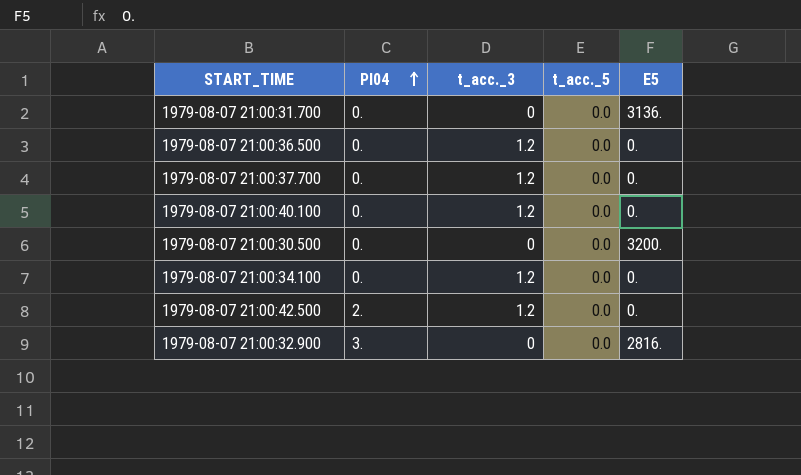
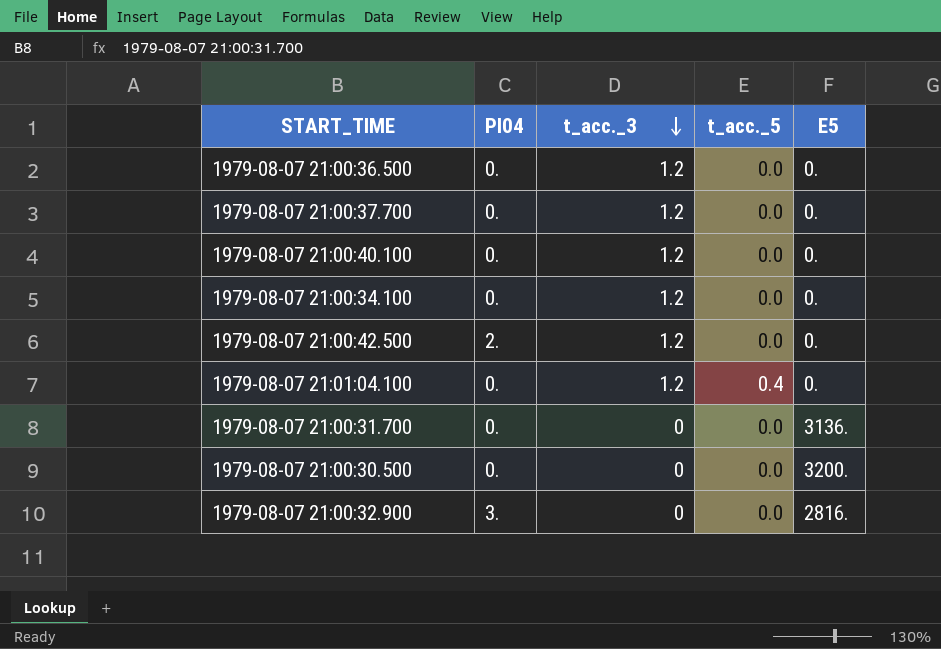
row order: Pl04 ascending -> t_acc._3 descending
row 1979-08-07 21:01:04.100: none -> 0. | 1.2 | 0.4 | 0.

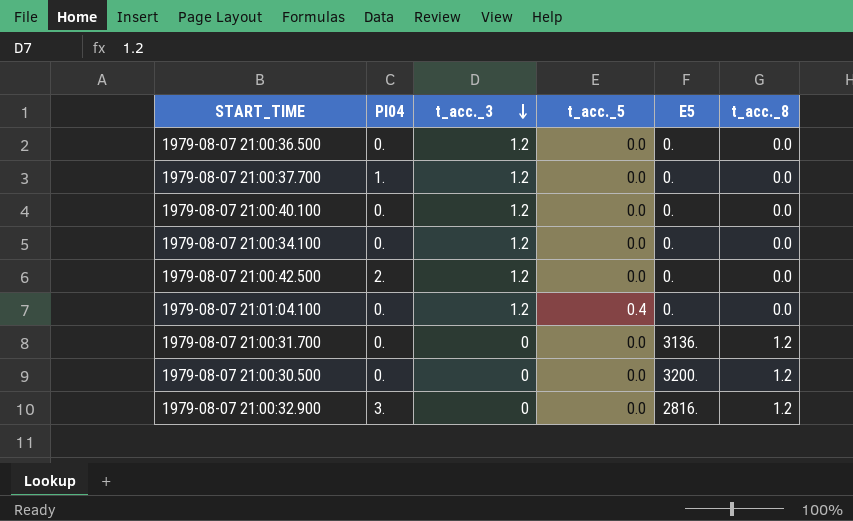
column t_acc._8 | position: none -> 6
1979-08-07 21:00:37.700 | Pl04: 0. -> 1.

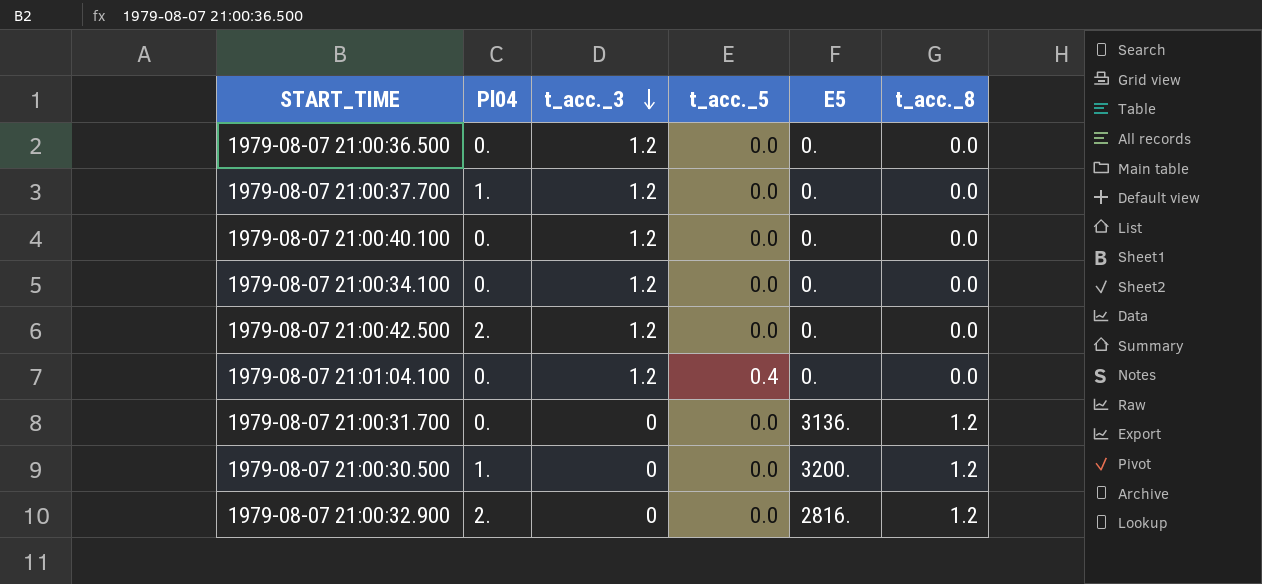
1979-08-07 21:00:30.500 | Pl04: 0. -> 1.
1979-08-07 21:00:32.900 | Pl04: 3. -> 2.

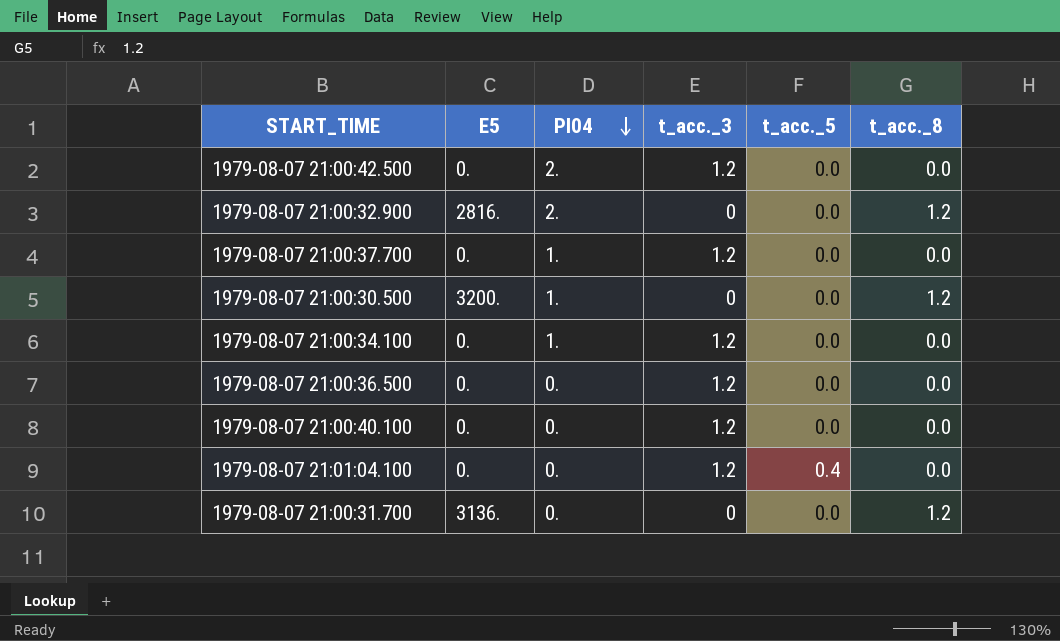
row order: t_acc._3 descending -> Pl04 descending
column E5 | position: 5 -> 2
1979-08-07 21:00:34.100 | Pl04: 0. -> 1.

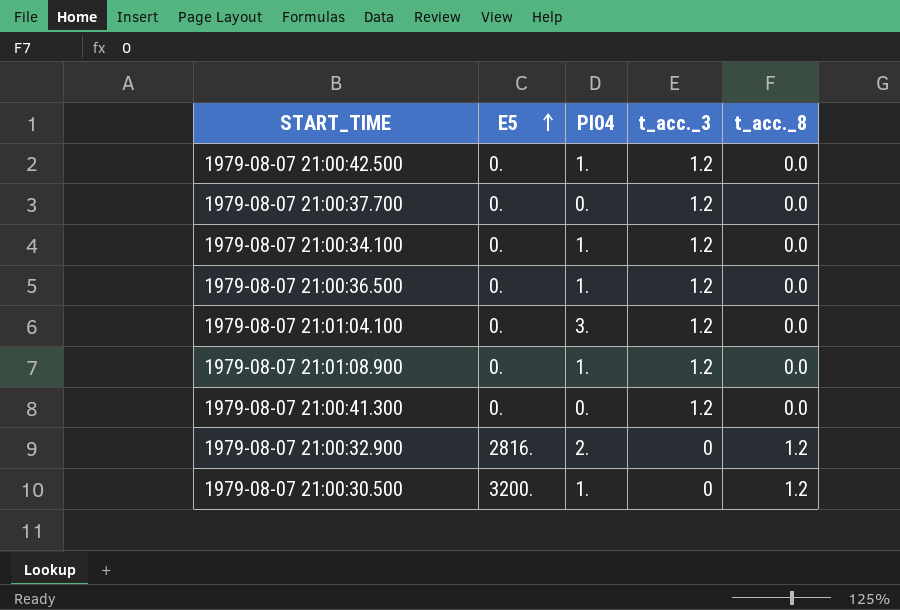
row order: Pl04 descending -> E5 ascending
column t_acc._5 | position: 5 -> none
row 1979-08-07 21:00:40.100: 0. | 0. | 1.2 | 0.0 | 0.0 -> none
row 1979-08-07 21:00:31.700: 3136. | 0. | 0 | 0.0 | 1.2 -> none
1979-08-07 21:00:42.500 | Pl04: 2. -> 1.
1979-08-07 21:00:37.700 | Pl04: 1. -> 0.
1979-08-07 21:00:36.500 | Pl04: 0. -> 1.
1979-08-07 21:01:04.100 | Pl04: 0. -> 3.
row 1979-08-07 21:01:08.900: none -> 0. | 1. | 1.2 | 0.0
row 1979-08-07 21:00:41.300: none -> 0. | 0. | 1.2 | 0.0

